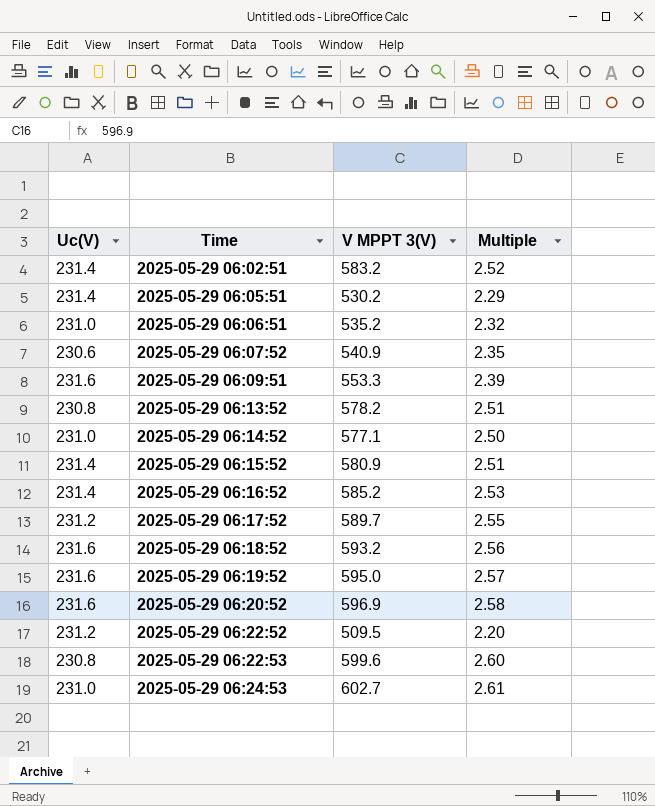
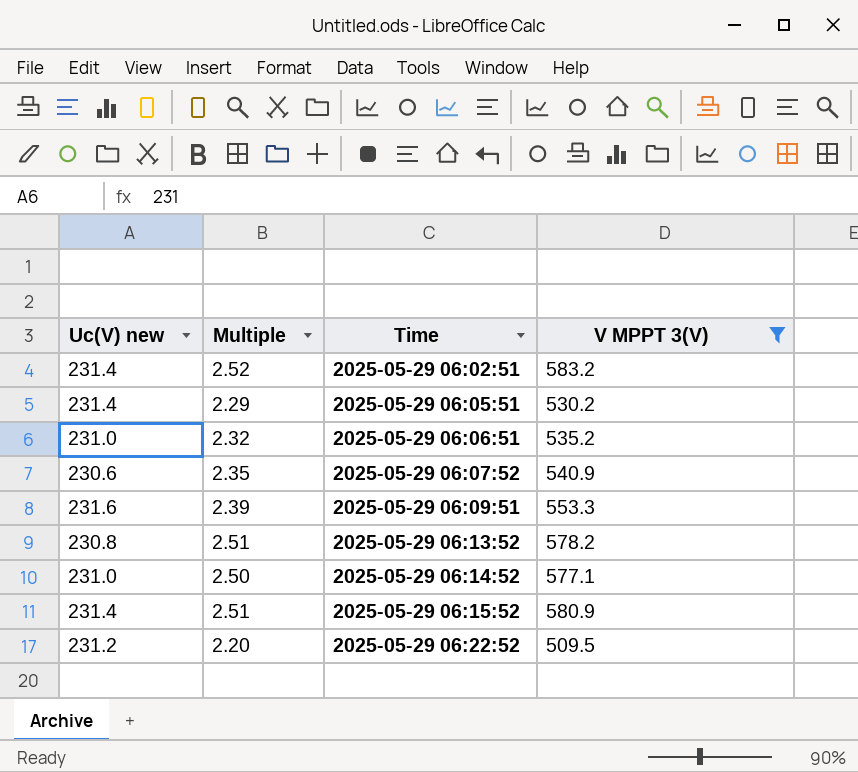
filter: none -> V MPPT 3(V) <= 583.2
column name: Uc(V) -> Uc(V) new
column Multiple | position: 4 -> 2

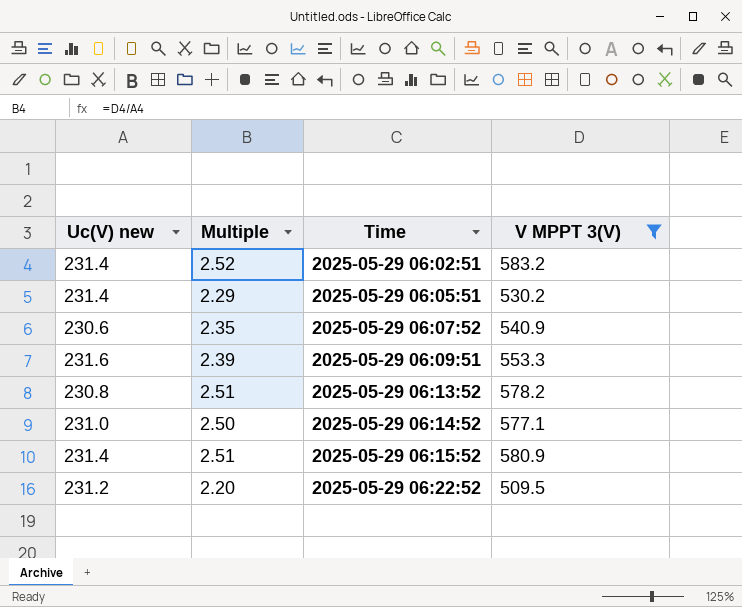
row 2025-05-29 06:06:51: 231.0 | 2.32 | 535.2 -> none

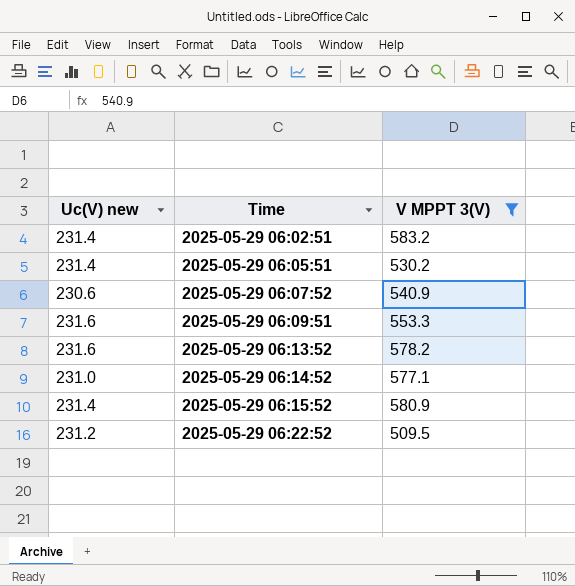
column Multiple | formula: [V MPPT 3(V)] / [Uc(V) new] -> none
2025-05-29 06:13:52 | Uc(V) new: 230.8 -> 231.6

